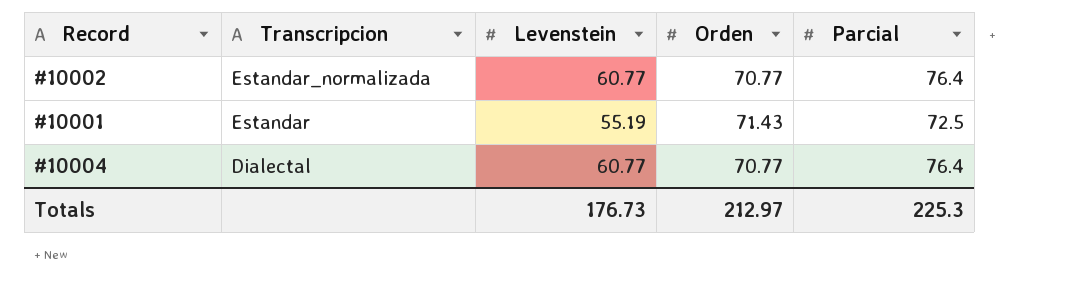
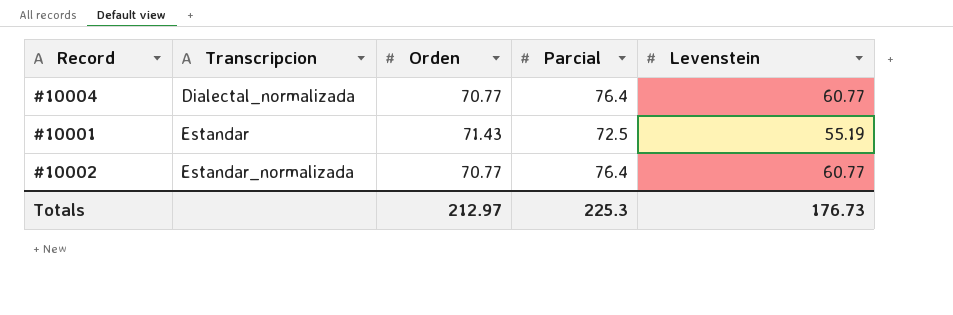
row order: Transcripcion descending -> Transcripcion ascending
column Levenstein | position: 3 -> 5
#10004 | Transcripcion: Dialectal -> Dialectal_normalizada

